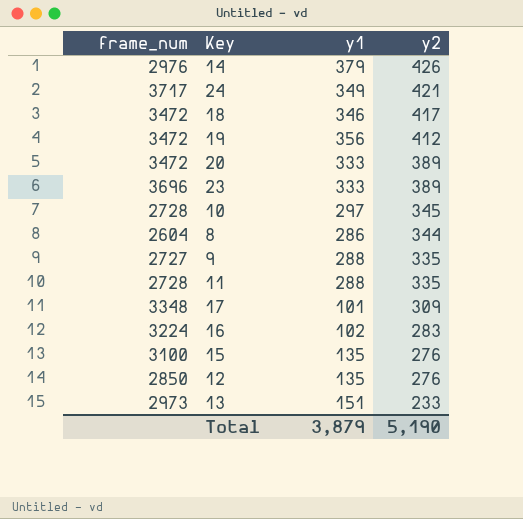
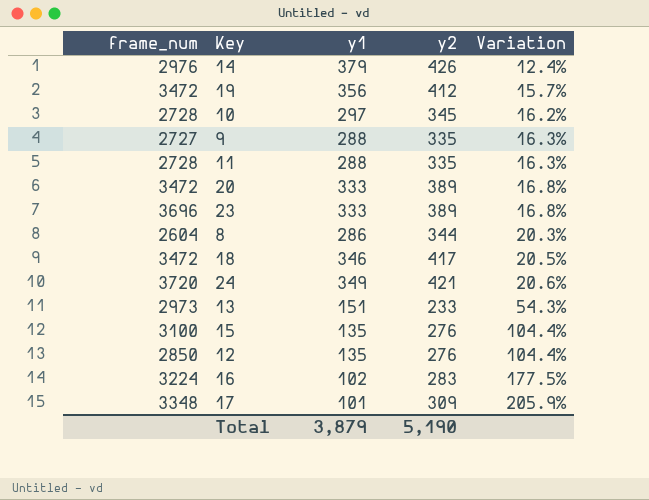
row order: y2 descending -> Variation ascending
column Variation | formula: none -> ([y2] - [y1]) / [y1]
24 | frame_num: 3717 -> 3720

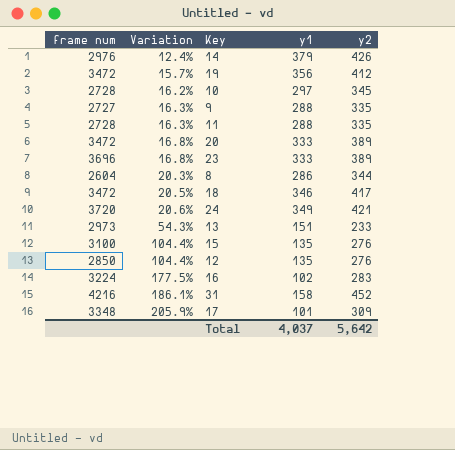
column name: frame_num -> frame num
column Variation | position: 5 -> 2
row 31: none -> 4216 | 186.1% | 158 | 452
Total | y1: 3,879 -> 4,037
Total | y2: 5,190 -> 5,642

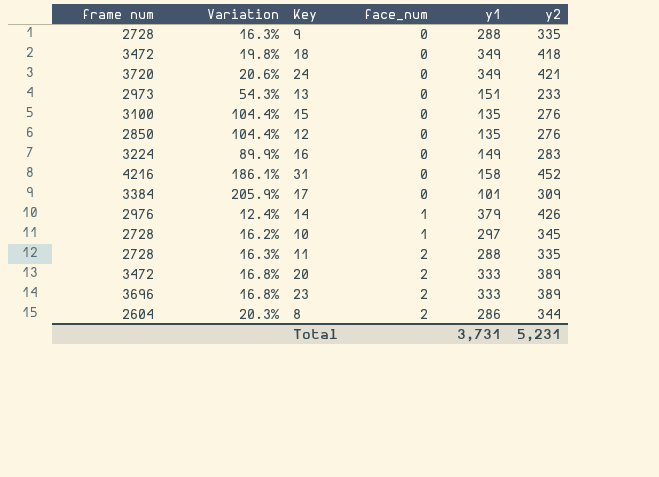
row order: Variation ascending -> face_num ascending
column face_num | position: none -> 4
row 19: 3472 | 15.7% | 356 | 412 -> none
9 | frame num: 2727 -> 2728
18 | Variation: 20.5% -> 19.8%
18 | y1: 346 -> 349
18 | y2: 417 -> 418
16 | Variation: 177.5% -> 89.9%
16 | y1: 102 -> 149
17 | frame num: 3348 -> 3384
Total | y1: 4,037 -> 3,731
Total | y2: 5,642 -> 5,231

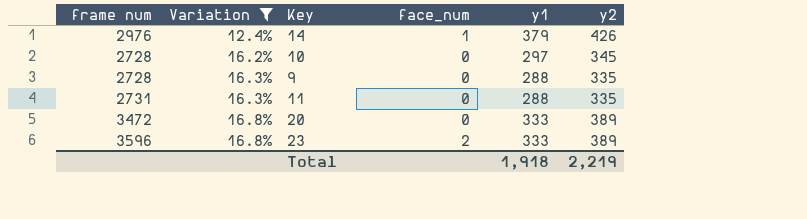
filter: none -> Variation <= 16.8%
row order: face_num ascending -> Variation ascending
10 | face_num: 1 -> 0
11 | frame num: 2728 -> 2731
11 | face_num: 2 -> 0
20 | face_num: 2 -> 0
23 | frame num: 3696 -> 3596
Total | y1: 3,731 -> 1,918
Total | y2: 5,231 -> 2,219

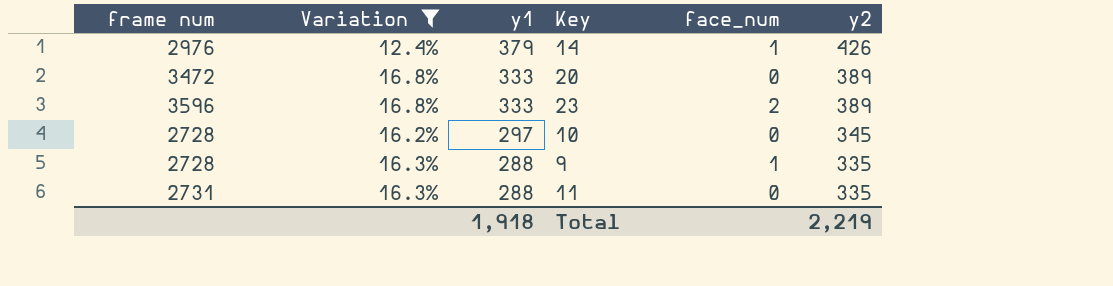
row order: Variation ascending -> y1 descending
column y1 | position: 5 -> 3
9 | face_num: 0 -> 1

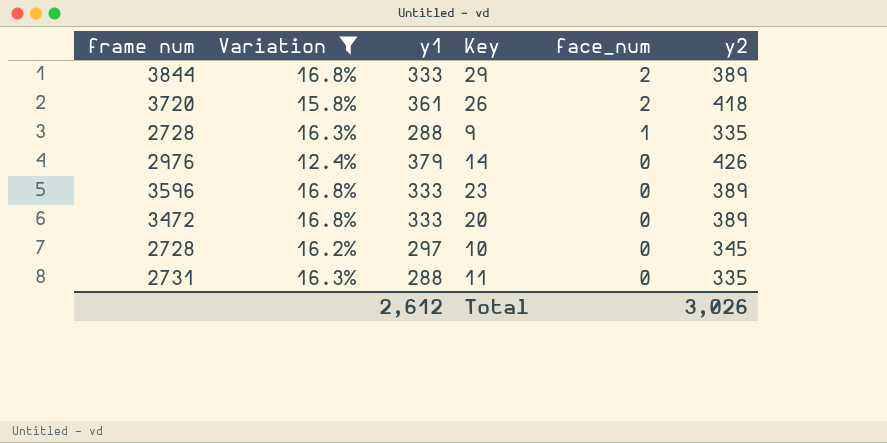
row order: y1 descending -> face_num descending
row 29: none -> 3844 | 16.8% | 333 | 2 | 389
row 26: none -> 3720 | 15.8% | 361 | 2 | 418
14 | face_num: 1 -> 0
23 | face_num: 2 -> 0
Total | y1: 1,918 -> 2,612
Total | y2: 2,219 -> 3,026

